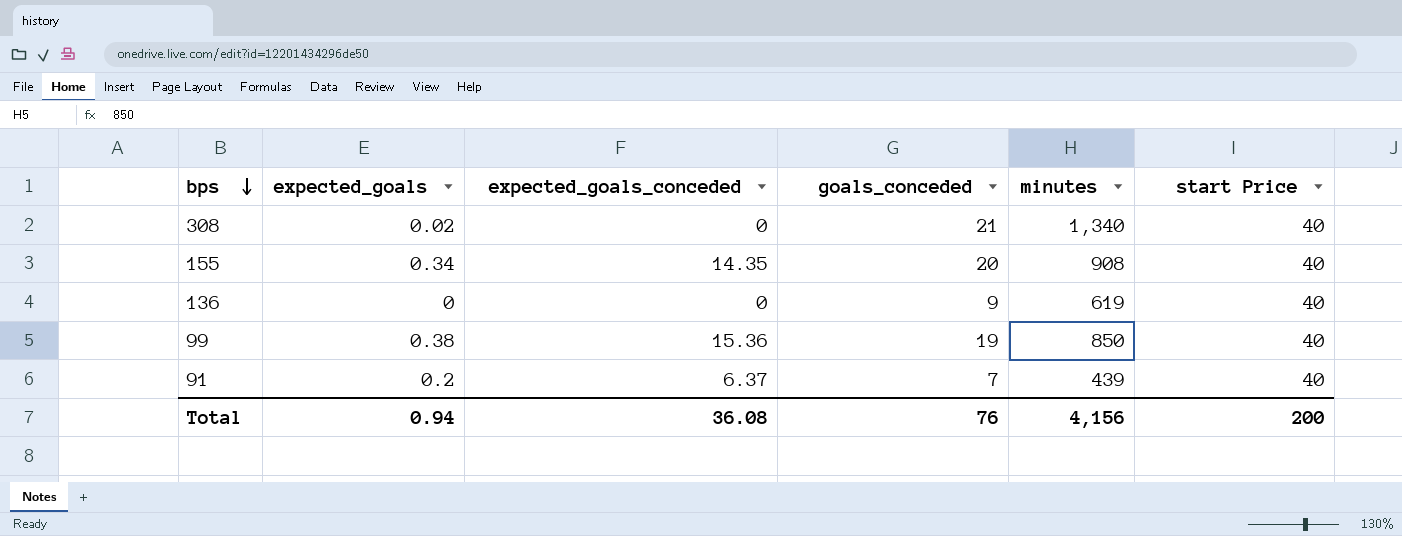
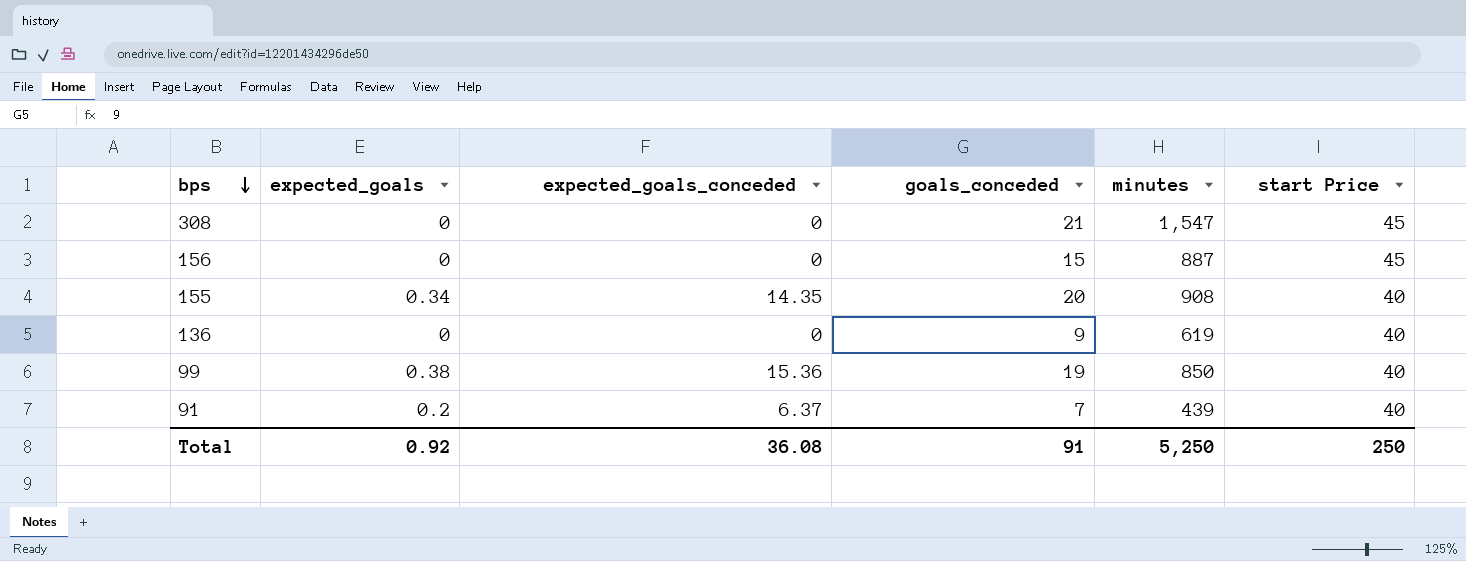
308 | expected_goals: 0.02 -> 0
308 | minutes: 1,340 -> 1,547
308 | start Price: 40 -> 45
row 156: none -> 0 | 0 | 15 | 887 | 45
Total | expected_goals: 0.94 -> 0.92
Total | goals_conceded: 76 -> 91
Total | minutes: 4,156 -> 5,250
Total | start Price: 200 -> 250

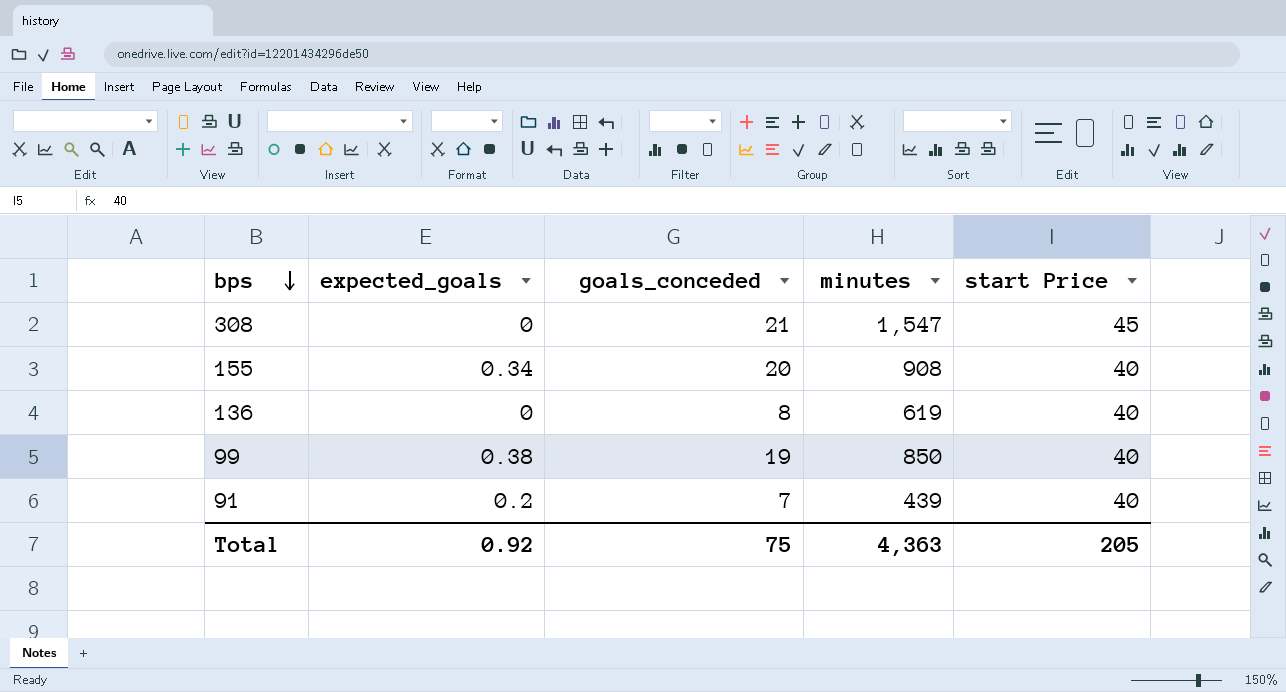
column expected_goals_conceded | position: 3 -> none
row 156: 0 | 0 | 15 | 887 | 45 -> none
136 | goals_conceded: 9 -> 8
Total | goals_conceded: 91 -> 75
Total | minutes: 5,250 -> 4,363
Total | start Price: 250 -> 205

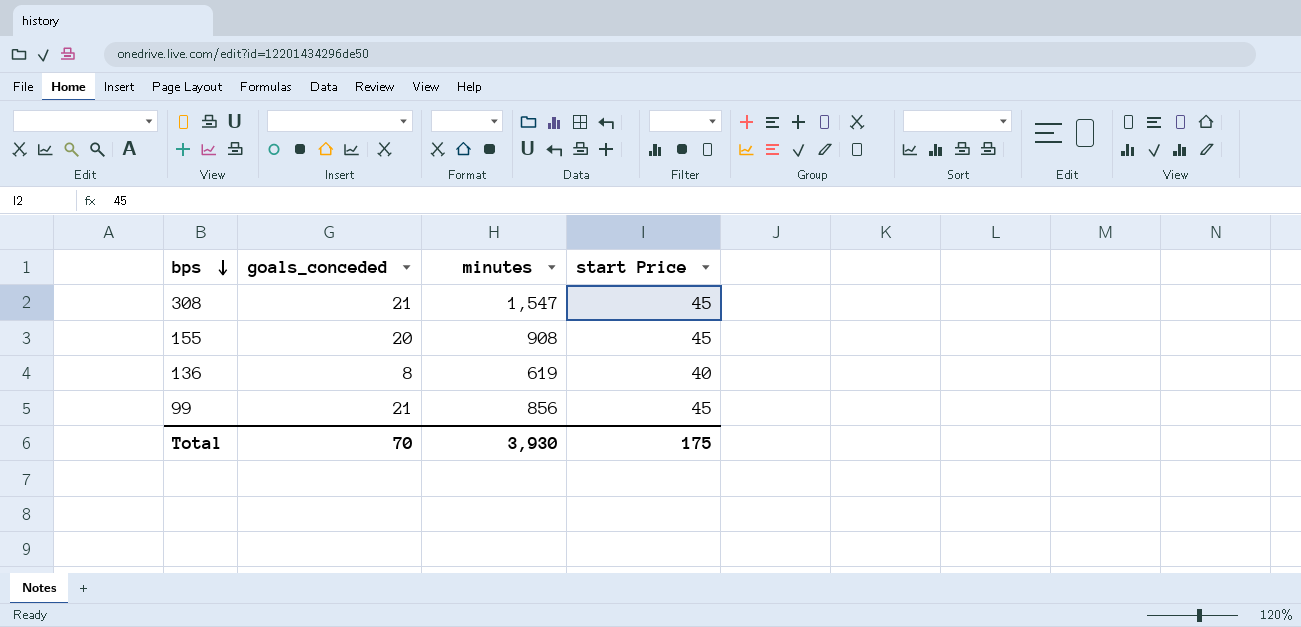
column expected_goals | position: 2 -> none
row 91: 0.2 | 7 | 439 | 40 -> none
155 | start Price: 40 -> 45
99 | goals_conceded: 19 -> 21
99 | minutes: 850 -> 856
99 | start Price: 40 -> 45
Total | goals_conceded: 75 -> 70
Total | minutes: 4,363 -> 3,930
Total | start Price: 205 -> 175

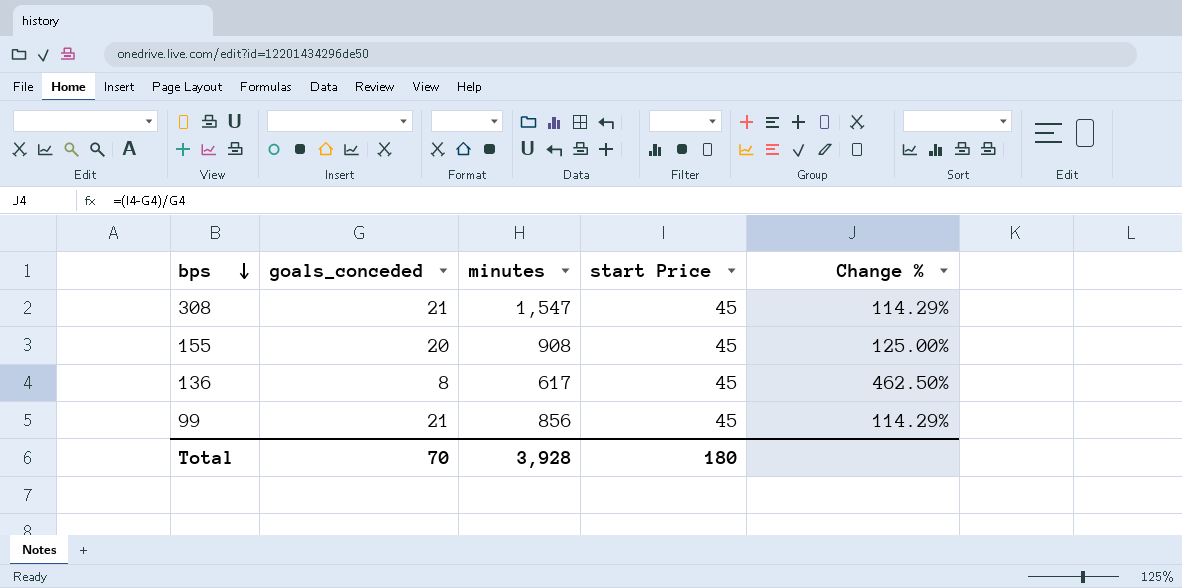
column Change % | formula: none -> ([start Price] - [goals_conceded]) / [goals_conceded]
136 | minutes: 619 -> 617
136 | start Price: 40 -> 45
Total | minutes: 3,930 -> 3,928
Total | start Price: 175 -> 180

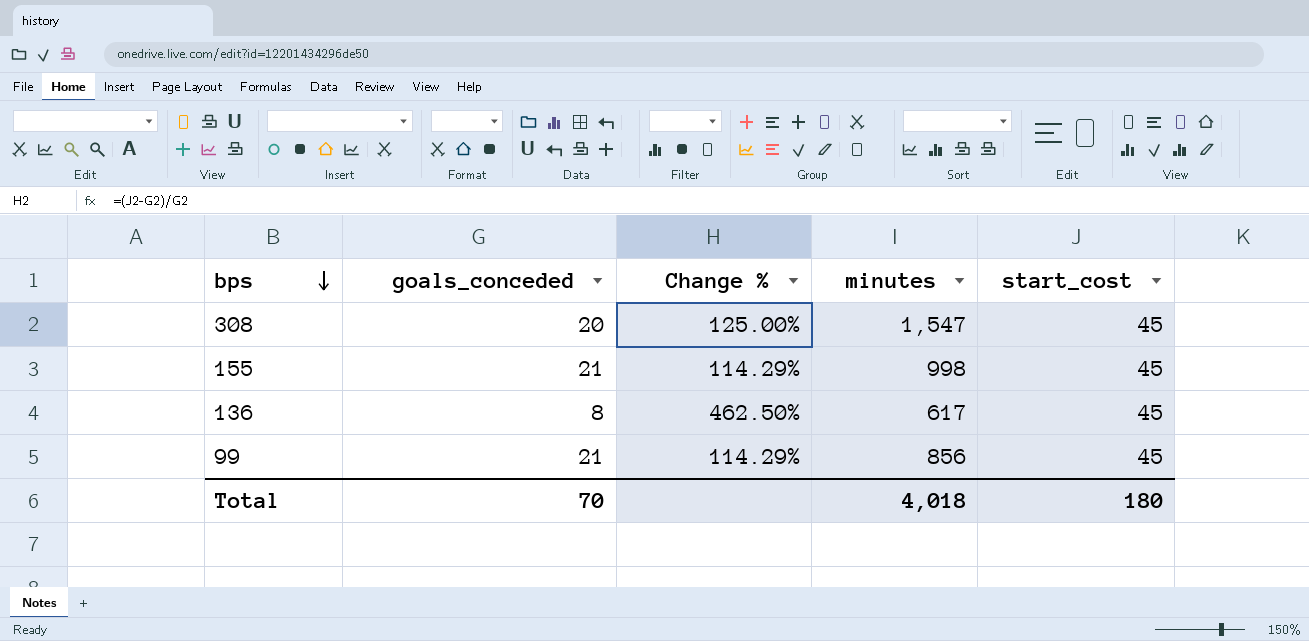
column Change % | position: 5 -> 3
column name: start Price -> start_cost
308 | goals_conceded: 21 -> 20
308 | Change %: 114.29% -> 125.00%
155 | goals_conceded: 20 -> 21
155 | Change %: 125.00% -> 114.29%
155 | minutes: 908 -> 998
Total | minutes: 3,928 -> 4,018

